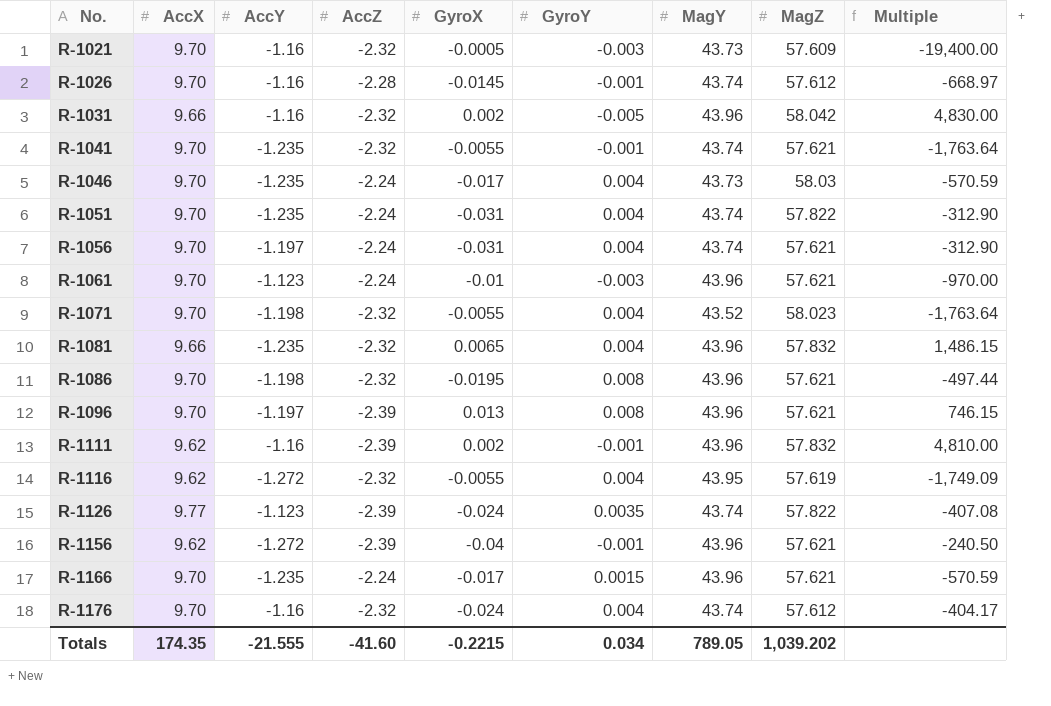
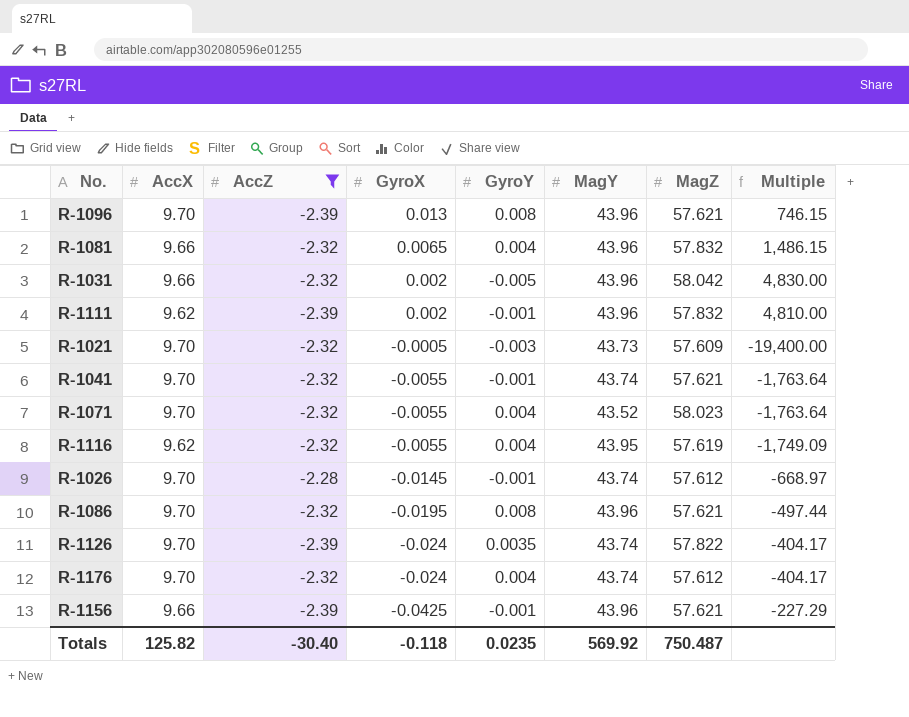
filter: none -> AccZ != -2.24
row order: No. ascending -> GyroX descending
column AccY | position: 3 -> none
R-1126 | AccX: 9.77 -> 9.70
R-1126 | Multiple: -407.08 -> -404.17
R-1156 | AccX: 9.62 -> 9.66
R-1156 | GyroX: -0.04 -> -0.0425
R-1156 | Multiple: -240.50 -> -227.29
Totals | AccX: 174.35 -> 125.82
Totals | AccZ: -41.60 -> -30.40
Totals | GyroX: -0.2215 -> -0.118
Totals | GyroY: 0.034 -> 0.0235
Totals | MagY: 789.05 -> 569.92
Totals | MagZ: 1,039.202 -> 750.487

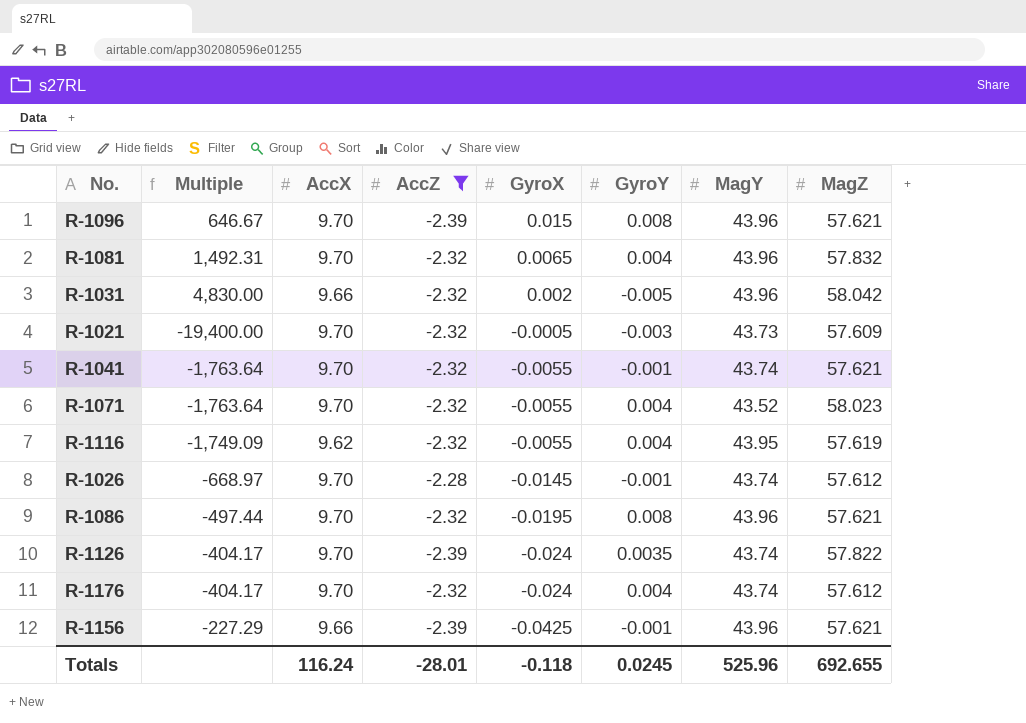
column Multiple | position: 8 -> 2
row R-1111: 9.62 | -2.39 | 0.002 | -0.001 | 43.96 | 57.832 | 4,810.00 -> none
R-1096 | Multiple: 746.15 -> 646.67
R-1096 | GyroX: 0.013 -> 0.015
R-1081 | Multiple: 1,486.15 -> 1,492.31
R-1081 | AccX: 9.66 -> 9.70
Totals | AccX: 125.82 -> 116.24
Totals | AccZ: -30.40 -> -28.01
Totals | GyroY: 0.0235 -> 0.0245
Totals | MagY: 569.92 -> 525.96
Totals | MagZ: 750.487 -> 692.655

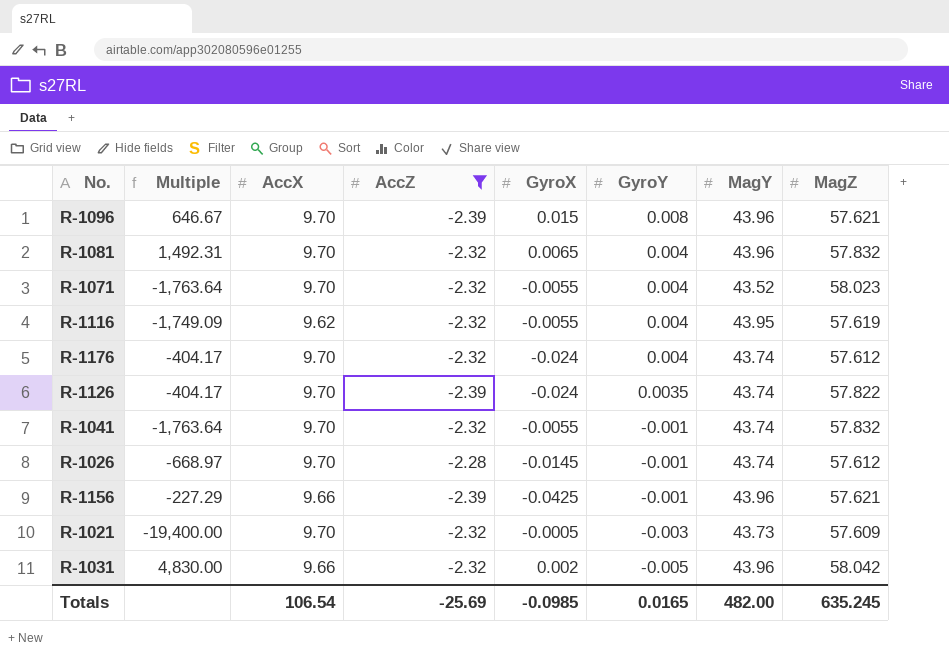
row order: GyroX descending -> GyroY descending
row R-1086: -497.44 | 9.70 | -2.32 | -0.0195 | 0.008 | 43.96 | 57.621 -> none
R-1041 | MagZ: 57.621 -> 57.832
Totals | AccX: 116.24 -> 106.54
Totals | AccZ: -28.01 -> -25.69
Totals | GyroX: -0.118 -> -0.0985
Totals | GyroY: 0.0245 -> 0.0165
Totals | MagY: 525.96 -> 482.00
Totals | MagZ: 692.655 -> 635.245

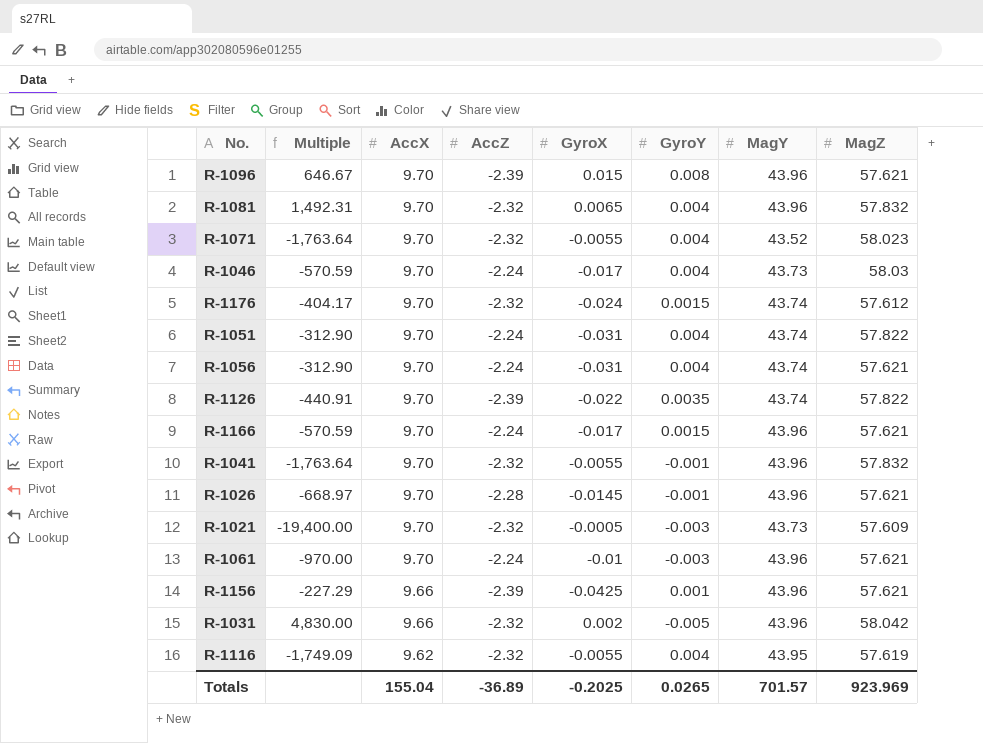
filter: AccZ != -2.24 -> none
row order: GyroY descending -> AccX descending
R-1176 | GyroY: 0.004 -> 0.0015
R-1126 | Multiple: -404.17 -> -440.91
R-1126 | GyroX: -0.024 -> -0.022
R-1041 | MagY: 43.74 -> 43.96
R-1026 | MagY: 43.74 -> 43.96
R-1026 | MagZ: 57.612 -> 57.621
R-1156 | GyroY: -0.001 -> 0.001
Totals | AccX: 106.54 -> 155.04
Totals | AccZ: -25.69 -> -36.89
Totals | GyroX: -0.0985 -> -0.2025
Totals | GyroY: 0.0165 -> 0.0265
Totals | MagY: 482.00 -> 701.57
Totals | MagZ: 635.245 -> 923.969

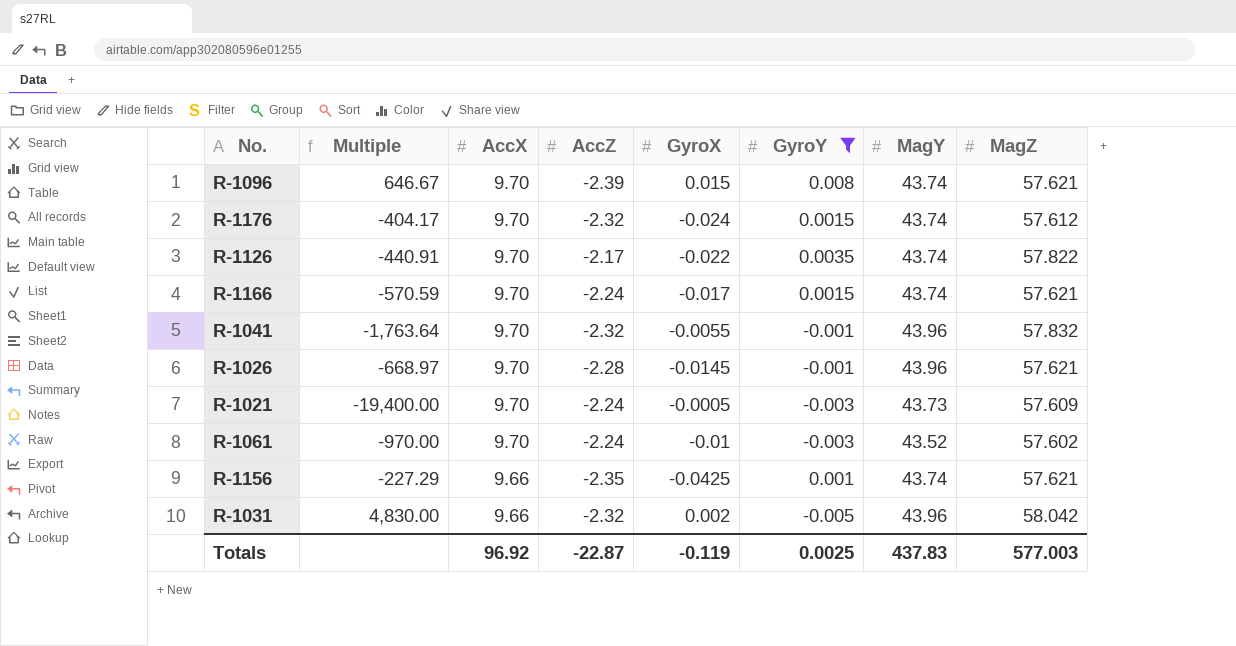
filter: none -> GyroY != 0.004
R-1096 | MagY: 43.96 -> 43.74
R-1126 | AccZ: -2.39 -> -2.17
R-1166 | MagY: 43.96 -> 43.74
R-1021 | AccZ: -2.32 -> -2.24
R-1061 | MagY: 43.96 -> 43.52
R-1061 | MagZ: 57.621 -> 57.602
R-1156 | AccZ: -2.39 -> -2.35
R-1156 | MagY: 43.96 -> 43.74
Totals | AccX: 155.04 -> 96.92
Totals | AccZ: -36.89 -> -22.87
Totals | GyroX: -0.2025 -> -0.119
Totals | GyroY: 0.0265 -> 0.0025
Totals | MagY: 701.57 -> 437.83
Totals | MagZ: 923.969 -> 577.003

